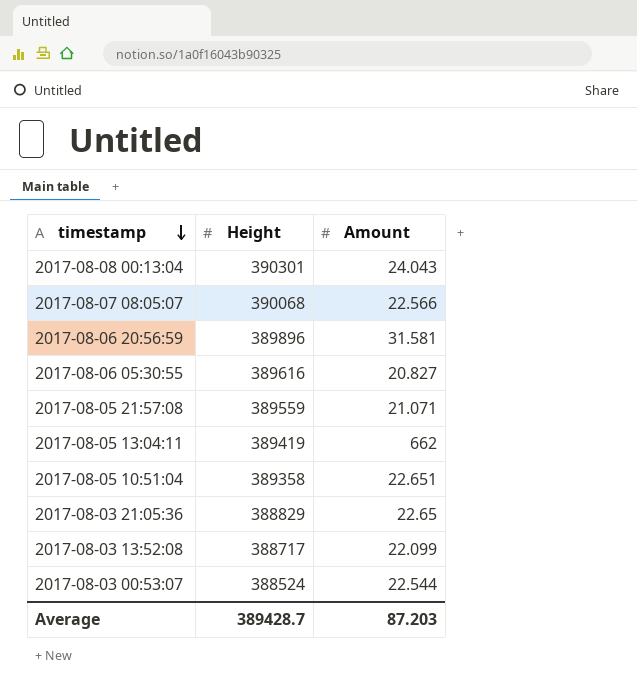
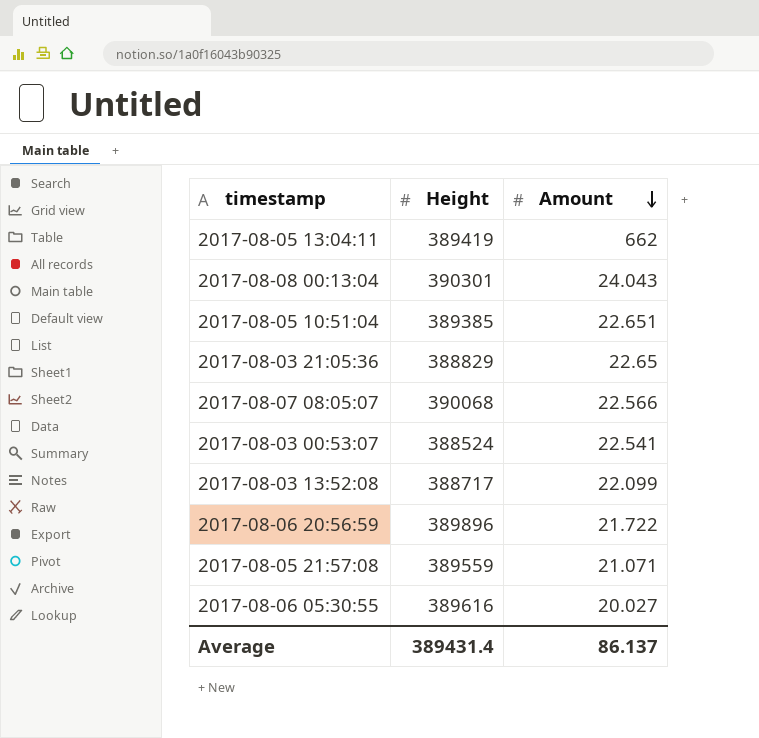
row order: timestamp descending -> Amount descending
2017-08-05 10:51:04 | Height: 389358 -> 389385
2017-08-03 00:53:07 | Amount: 22.544 -> 22.541
2017-08-06 20:56:59 | Amount: 31.581 -> 21.722
2017-08-06 05:30:55 | Amount: 20.827 -> 20.027
Average | Height: 389428.7 -> 389431.4
Average | Amount: 87.203 -> 86.137

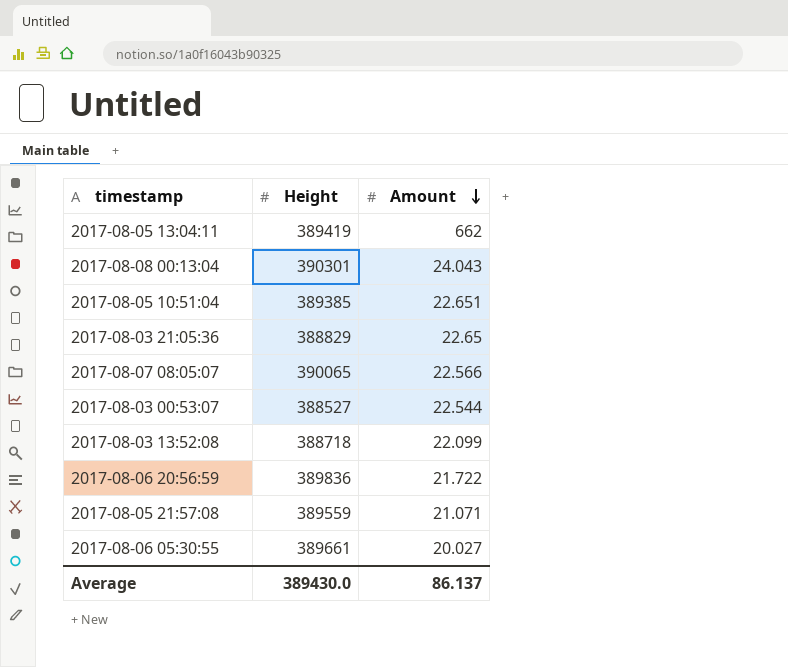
2017-08-07 08:05:07 | Height: 390068 -> 390065
2017-08-03 00:53:07 | Height: 388524 -> 388527
2017-08-03 00:53:07 | Amount: 22.541 -> 22.544
2017-08-03 13:52:08 | Height: 388717 -> 388718
2017-08-06 20:56:59 | Height: 389896 -> 389836
2017-08-06 05:30:55 | Height: 389616 -> 389661
Average | Height: 389431.4 -> 389430.0

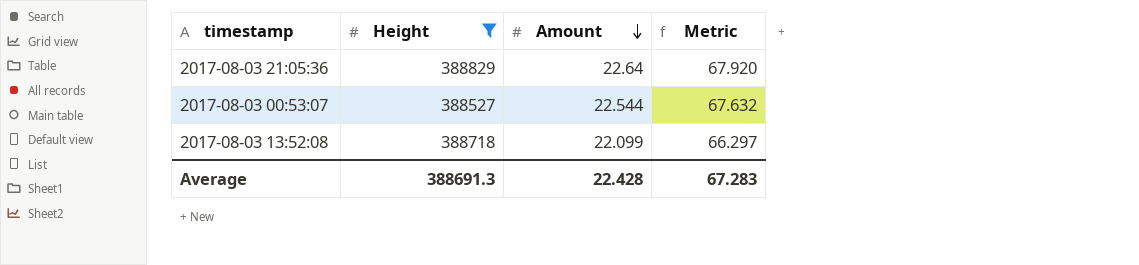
filter: none -> Height <= 388829
column Metric | formula: none -> [Amount] * 3
2017-08-03 21:05:36 | Amount: 22.65 -> 22.64
Average | Height: 389430.0 -> 388691.3
Average | Amount: 86.137 -> 22.428

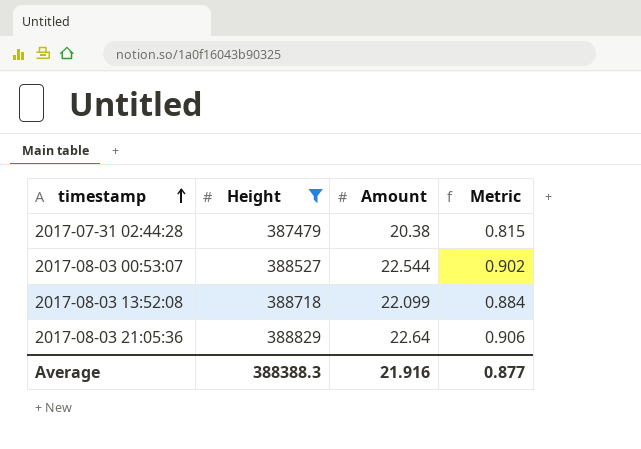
row order: Amount descending -> timestamp ascending
column Metric | formula: [Amount] * 3 -> [Amount] * 0.04
row 2017-07-31 02:44:28: none -> 387479 | 20.38 | 0.815
Average | Height: 388691.3 -> 388388.3
Average | Amount: 22.428 -> 21.916
Average | Metric: 67.283 -> 0.877

